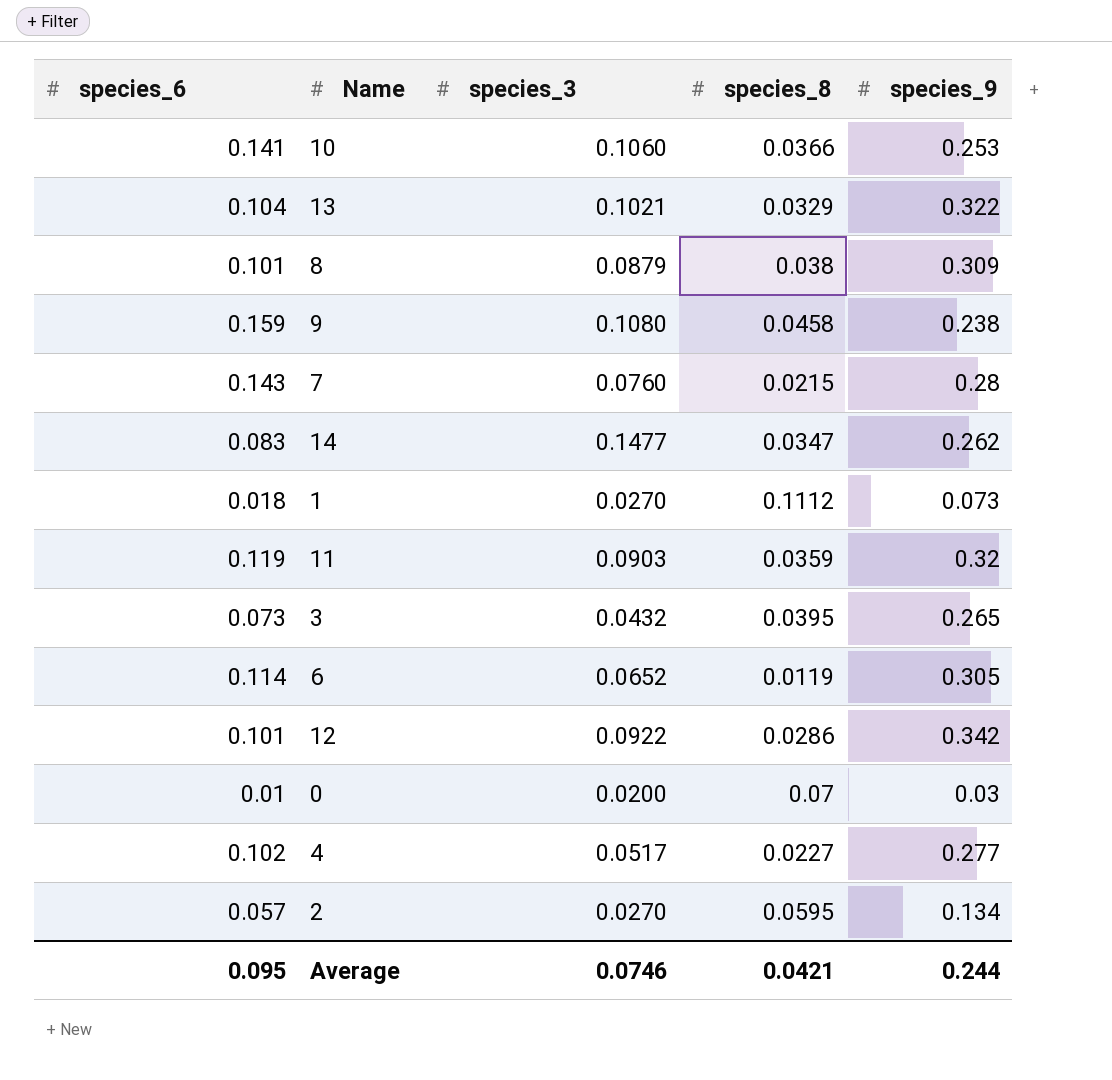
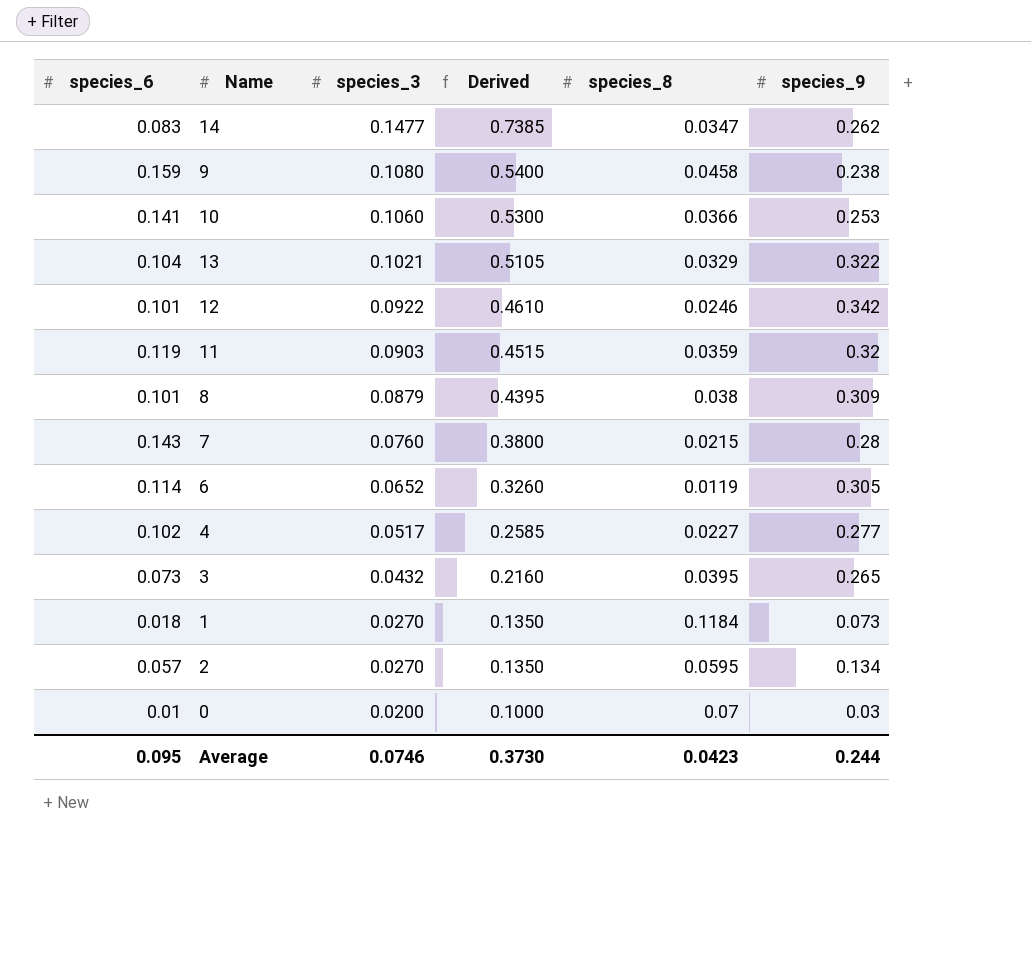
row order: none -> species_3 descending
column Derived | formula: none -> [species_3] * 5
12 | species_8: 0.0286 -> 0.0246
1 | species_8: 0.1112 -> 0.1184
Average | species_8: 0.0421 -> 0.0423

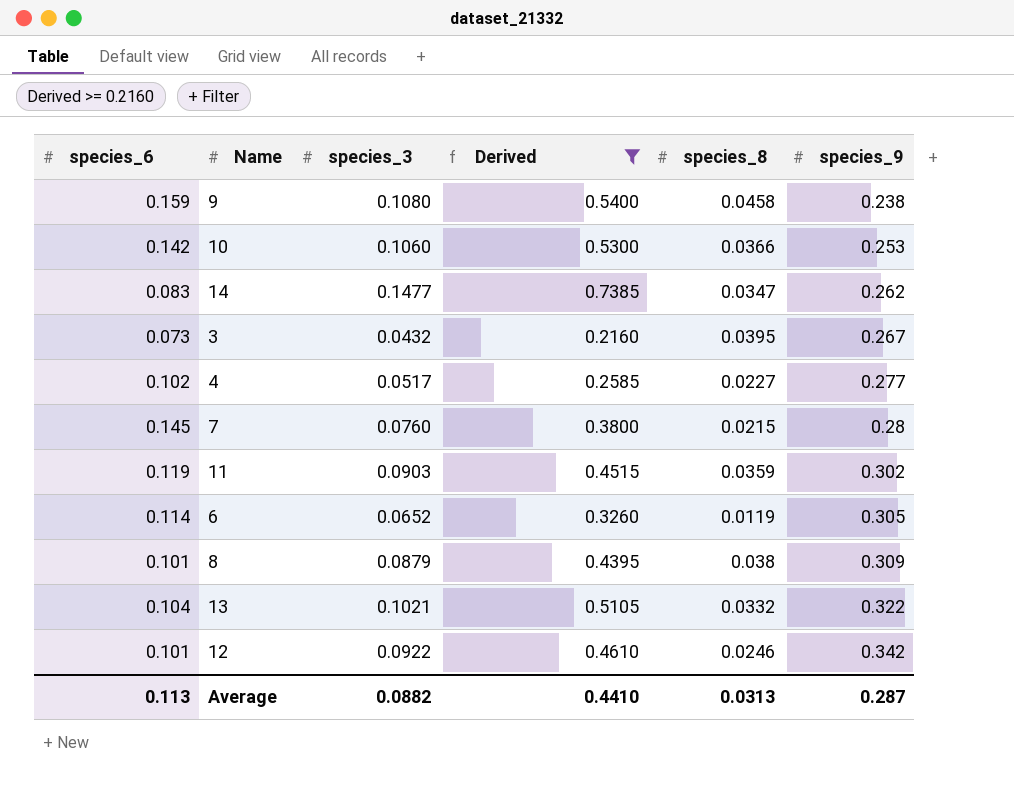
filter: none -> Derived >= 0.2160
row order: species_3 descending -> species_9 ascending
10 | species_6: 0.141 -> 0.142
3 | species_9: 0.265 -> 0.267
7 | species_6: 0.143 -> 0.145
11 | species_9: 0.32 -> 0.302
13 | species_8: 0.0329 -> 0.0332
Average | species_6: 0.095 -> 0.113
Average | species_3: 0.0746 -> 0.0882
Average | Derived: 0.3730 -> 0.4410
Average | species_8: 0.0423 -> 0.0313
Average | species_9: 0.244 -> 0.287

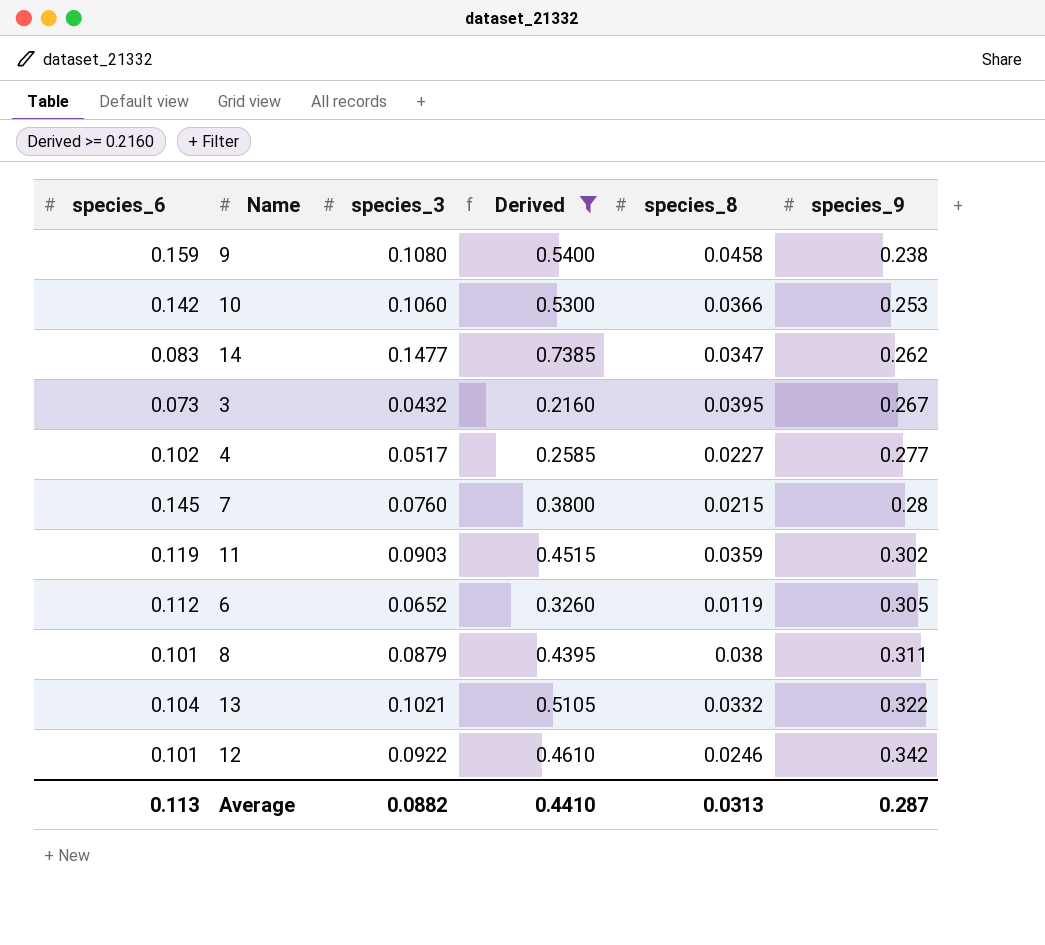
6 | species_6: 0.114 -> 0.112
8 | species_9: 0.309 -> 0.311

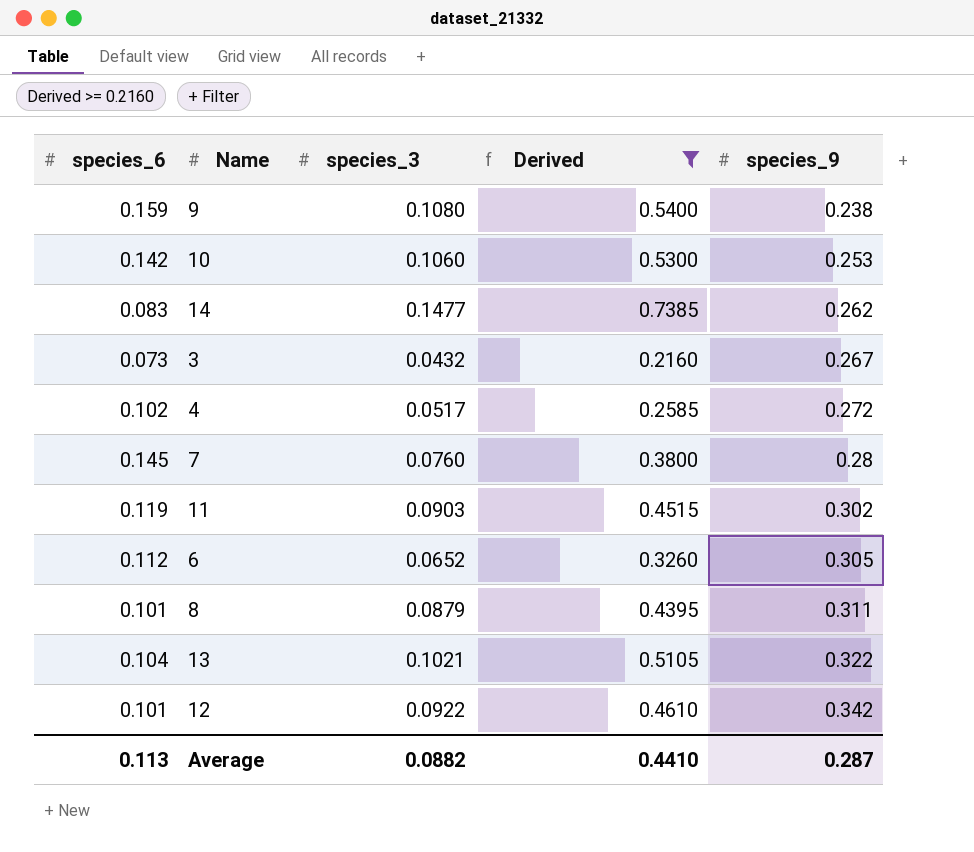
column species_8 | position: 5 -> none
4 | species_9: 0.277 -> 0.272

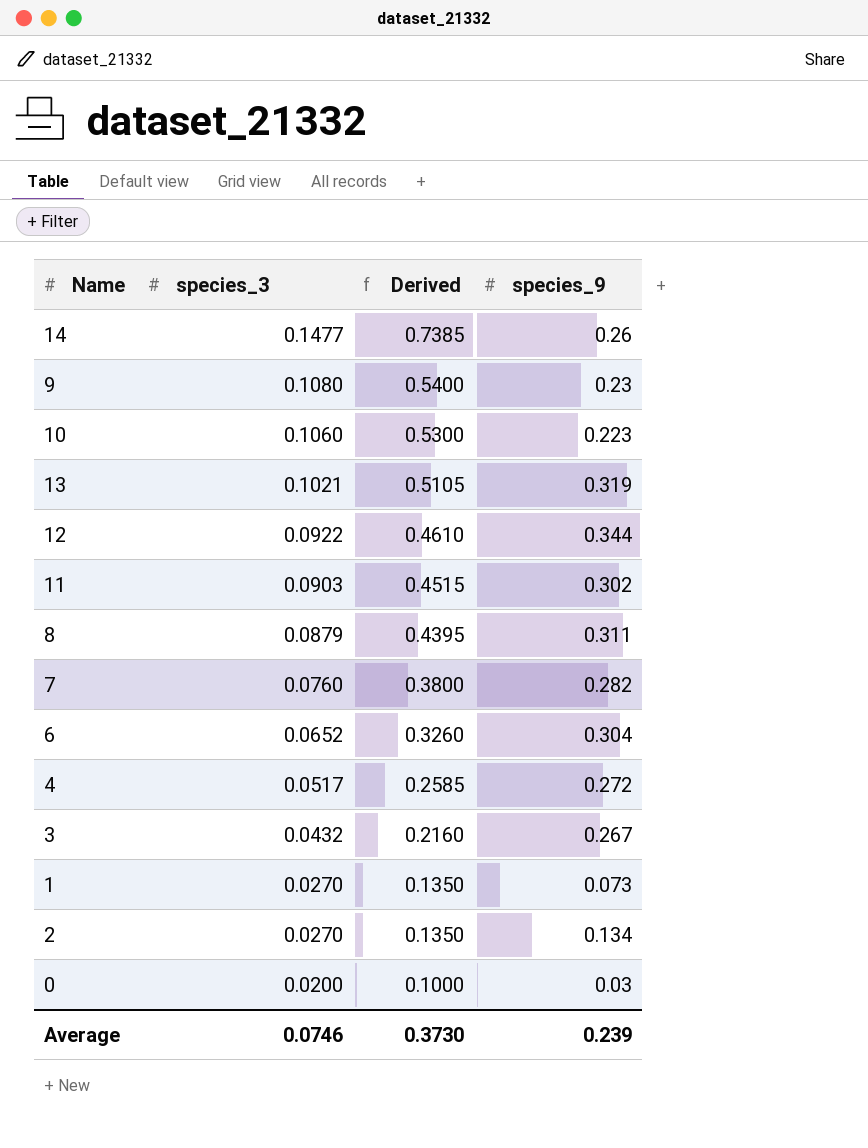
filter: Derived >= 0.2160 -> none
row order: species_9 ascending -> species_3 descending
column species_6 | position: 1 -> none
14 | species_9: 0.262 -> 0.26
9 | species_9: 0.238 -> 0.23
10 | species_9: 0.253 -> 0.223
13 | species_9: 0.322 -> 0.319
12 | species_9: 0.342 -> 0.344
7 | species_9: 0.28 -> 0.282
6 | species_9: 0.305 -> 0.304
Average | species_3: 0.0882 -> 0.0746
Average | Derived: 0.4410 -> 0.3730
Average | species_9: 0.287 -> 0.239

